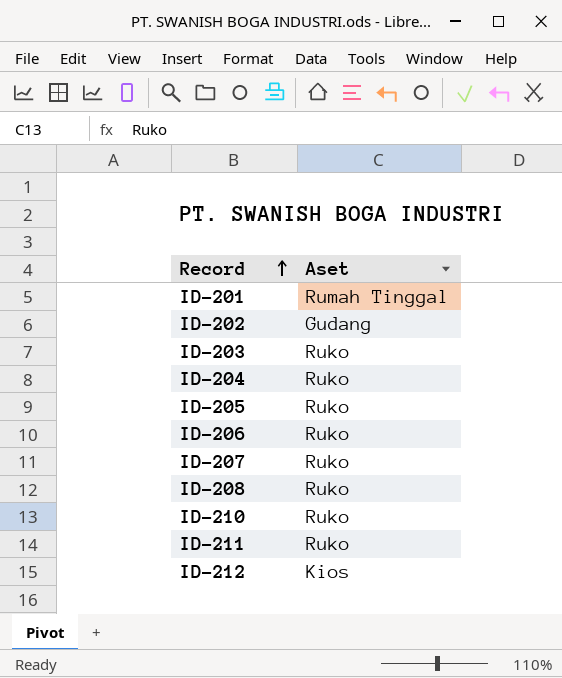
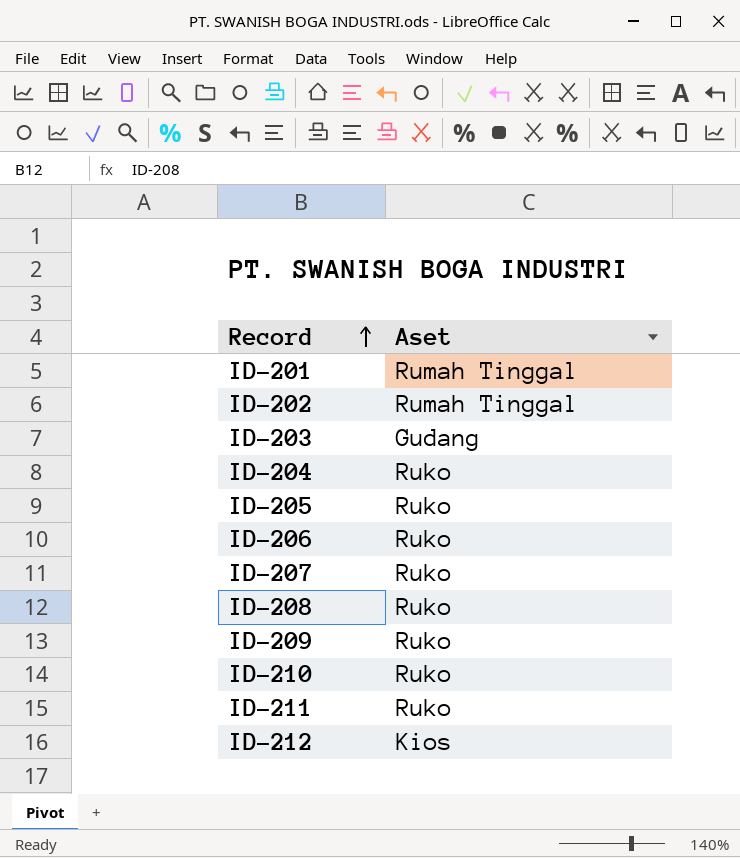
ID-202 | Aset: Gudang -> Rumah Tinggal
ID-203 | Aset: Ruko -> Gudang
row ID-209: none -> Ruko

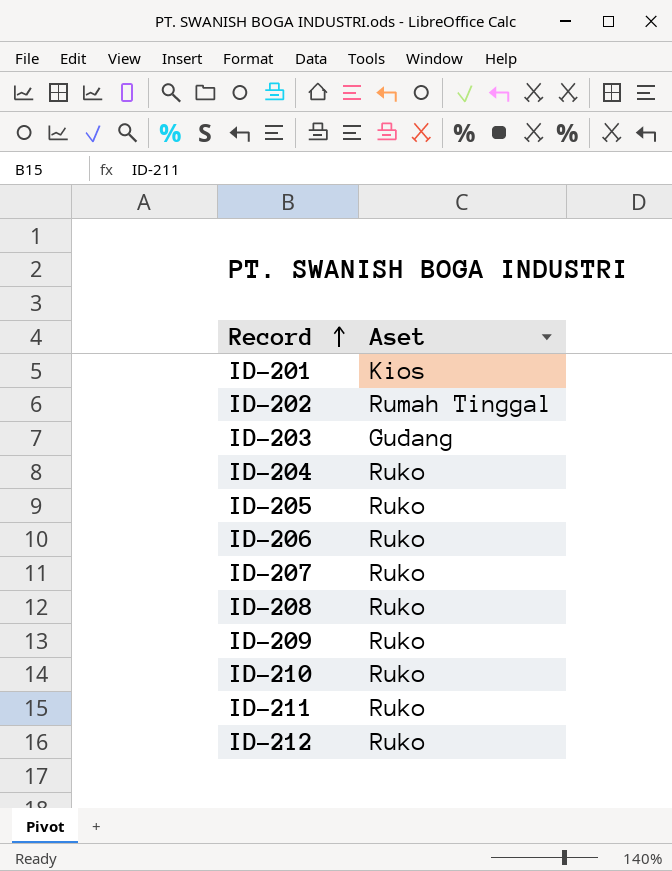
ID-201 | Aset: Rumah Tinggal -> Kios
ID-212 | Aset: Kios -> Ruko

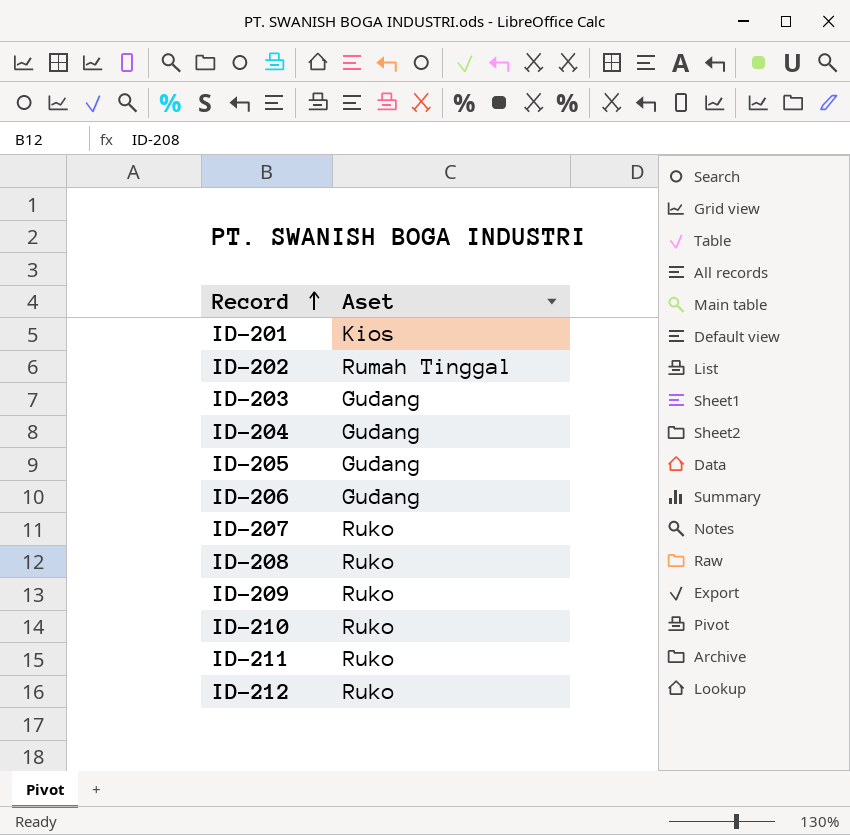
ID-204 | Aset: Ruko -> Gudang
ID-205 | Aset: Ruko -> Gudang
ID-206 | Aset: Ruko -> Gudang

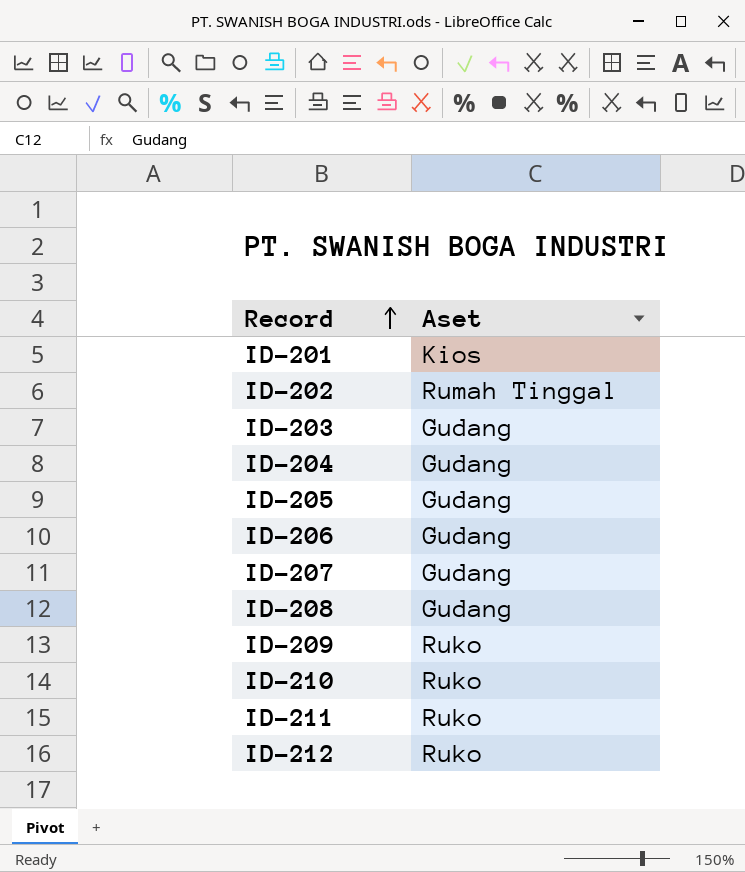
ID-207 | Aset: Ruko -> Gudang
ID-208 | Aset: Ruko -> Gudang

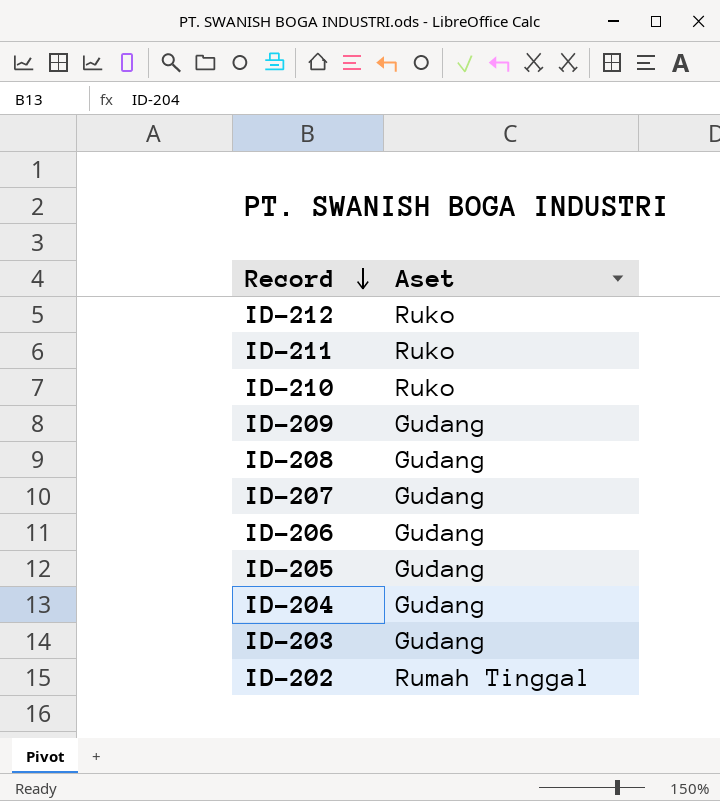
row order: Record ascending -> Record descending
row ID-201: Kios -> none
ID-209 | Aset: Ruko -> Gudang

